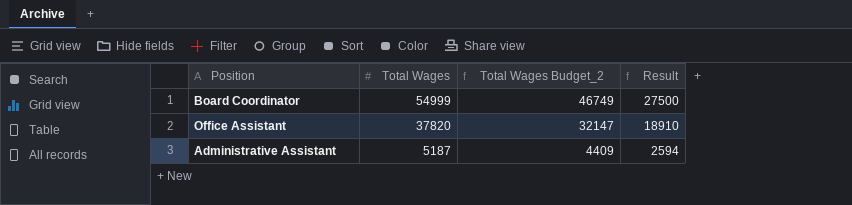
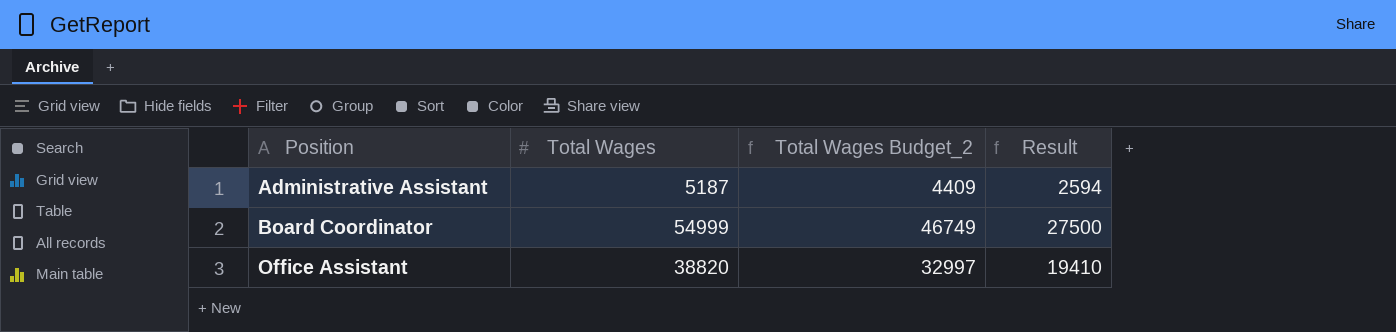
row order: Total Wages descending -> Position ascending
Office Assistant | Total Wages: 37820 -> 38820
Office Assistant | Total Wages Budget_2: 32147 -> 32997
Office Assistant | Result: 18910 -> 19410

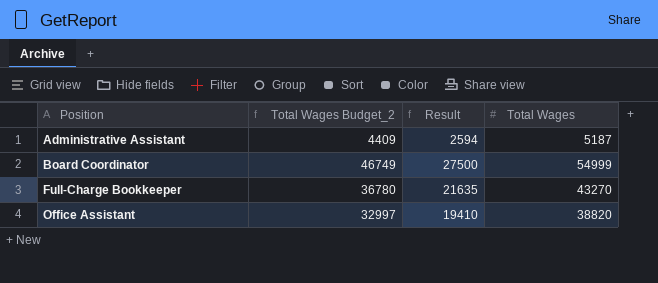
column Total Wages | position: 2 -> 4
row Full-Charge Bookkeeper: none -> 36780 | 21635 | 43270

